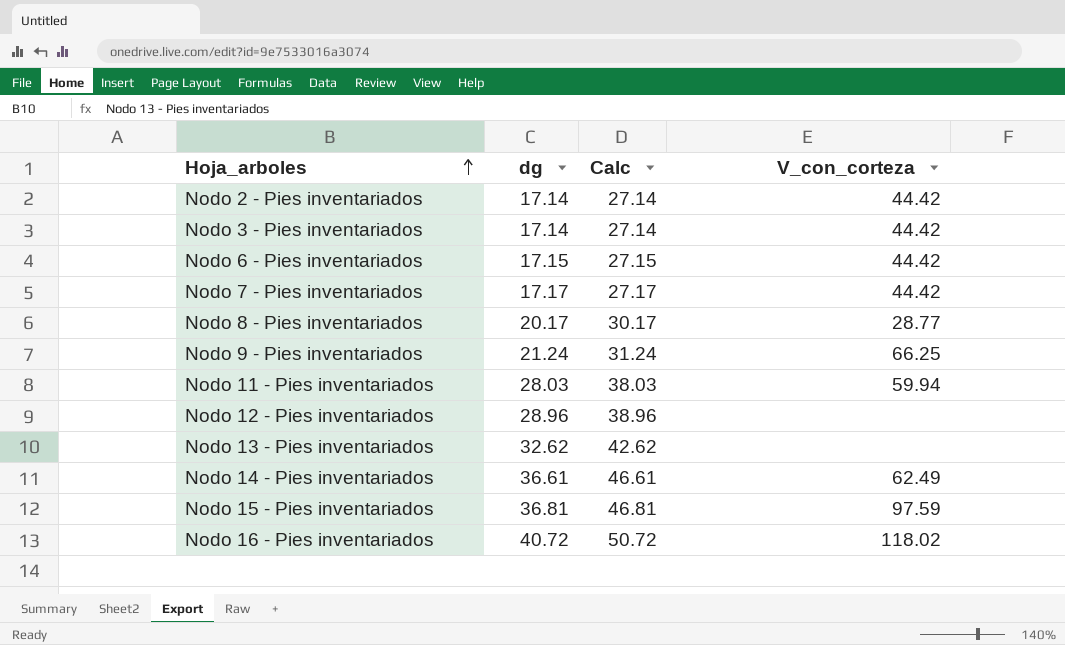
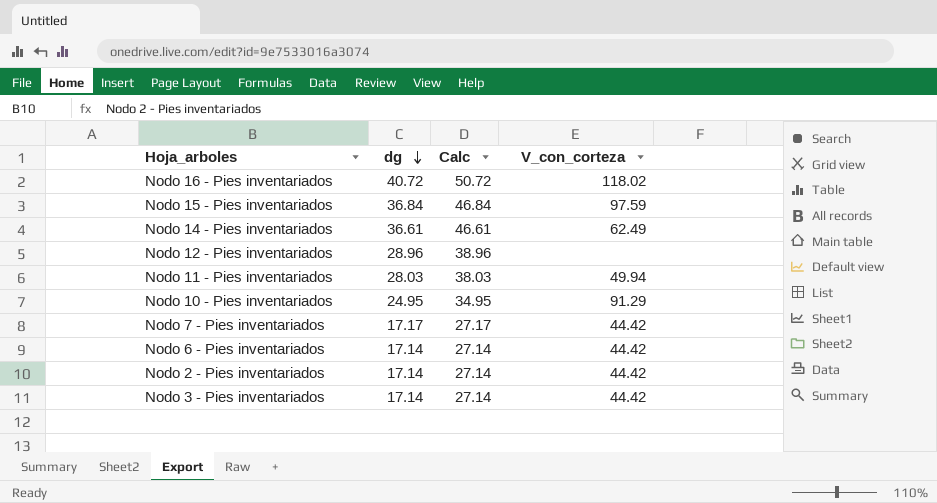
row order: Hoja_arboles ascending -> dg descending
row Nodo 8 - Pies inventariados: 20.17 | 30.17 | 28.77 -> none
row Nodo 9 - Pies inventariados: 21.24 | 31.24 | 66.25 -> none
row Nodo 13 - Pies inventariados: 32.62 | 42.62 | none -> none
Nodo 15 - Pies inventariados | dg: 36.81 -> 36.84
Nodo 15 - Pies inventariados | Calc: 46.81 -> 46.84
Nodo 11 - Pies inventariados | V_con_corteza: 59.94 -> 49.94
row Nodo 10 - Pies inventariados: none -> 24.95 | 34.95 | 91.29
Nodo 6 - Pies inventariados | dg: 17.15 -> 17.14
Nodo 6 - Pies inventariados | Calc: 27.15 -> 27.14

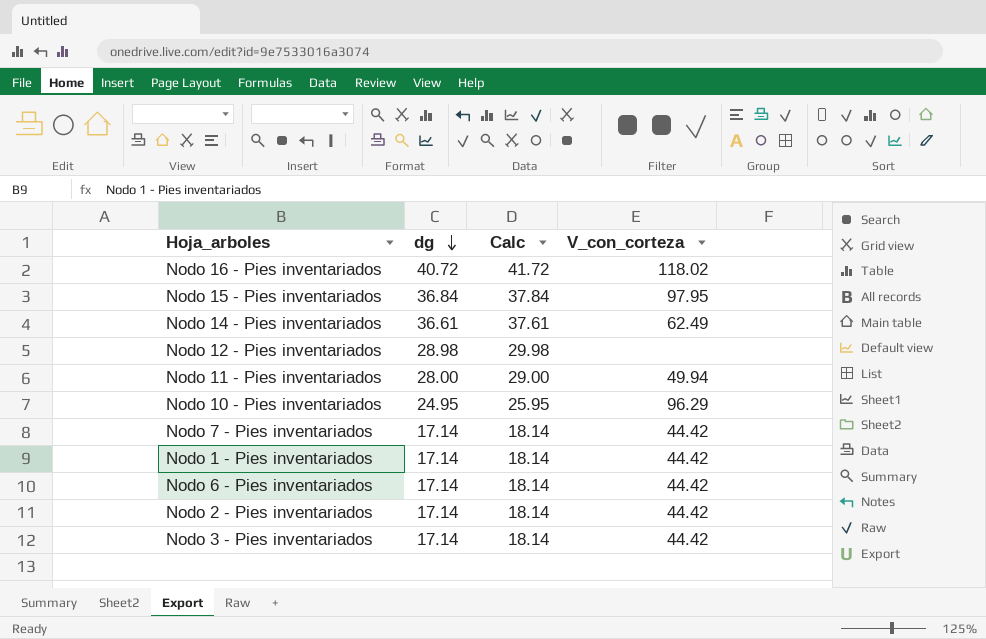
column Calc | formula: [dg] + 10 -> [dg] + 1
Nodo 15 - Pies inventariados | V_con_corteza: 97.59 -> 97.95
Nodo 12 - Pies inventariados | dg: 28.96 -> 28.98
Nodo 11 - Pies inventariados | dg: 28.03 -> 28.00
Nodo 10 - Pies inventariados | V_con_corteza: 91.29 -> 96.29
Nodo 7 - Pies inventariados | dg: 17.17 -> 17.14
row Nodo 1 - Pies inventariados: none -> 17.14 | 18.14 | 44.42

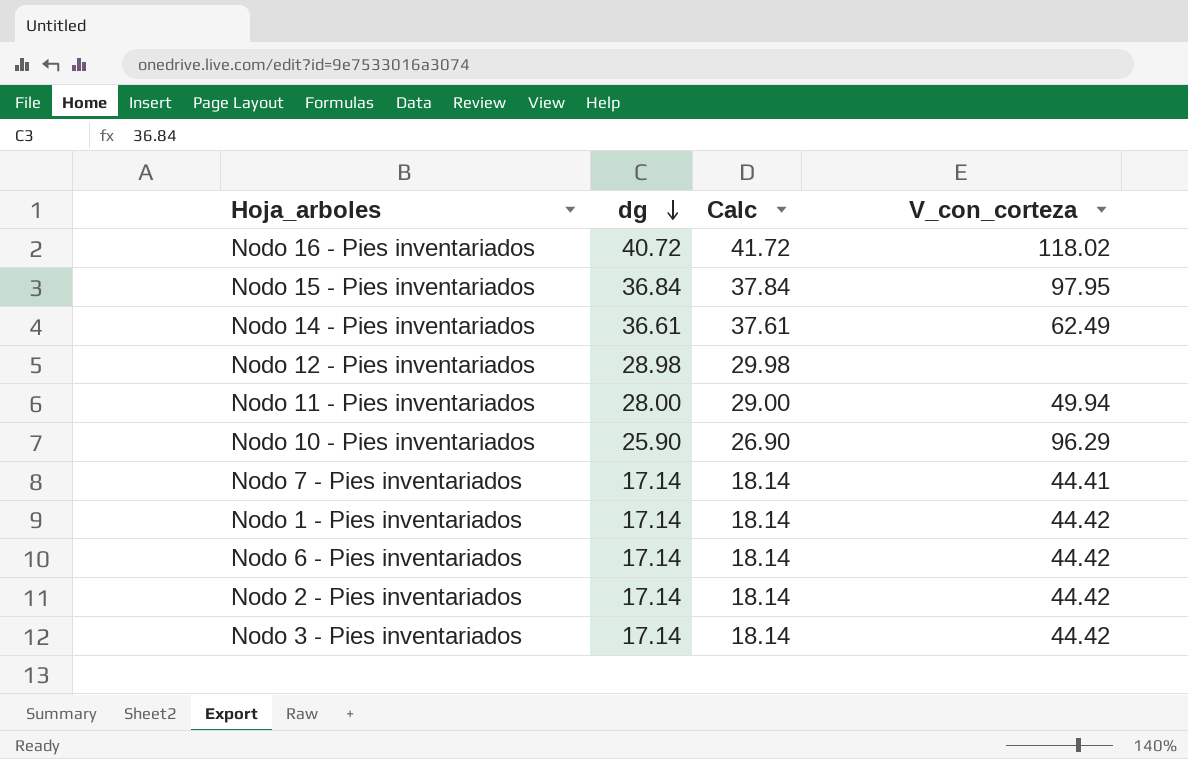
Nodo 10 - Pies inventariados | dg: 24.95 -> 25.90
Nodo 10 - Pies inventariados | Calc: 25.95 -> 26.90
Nodo 7 - Pies inventariados | V_con_corteza: 44.42 -> 44.41

